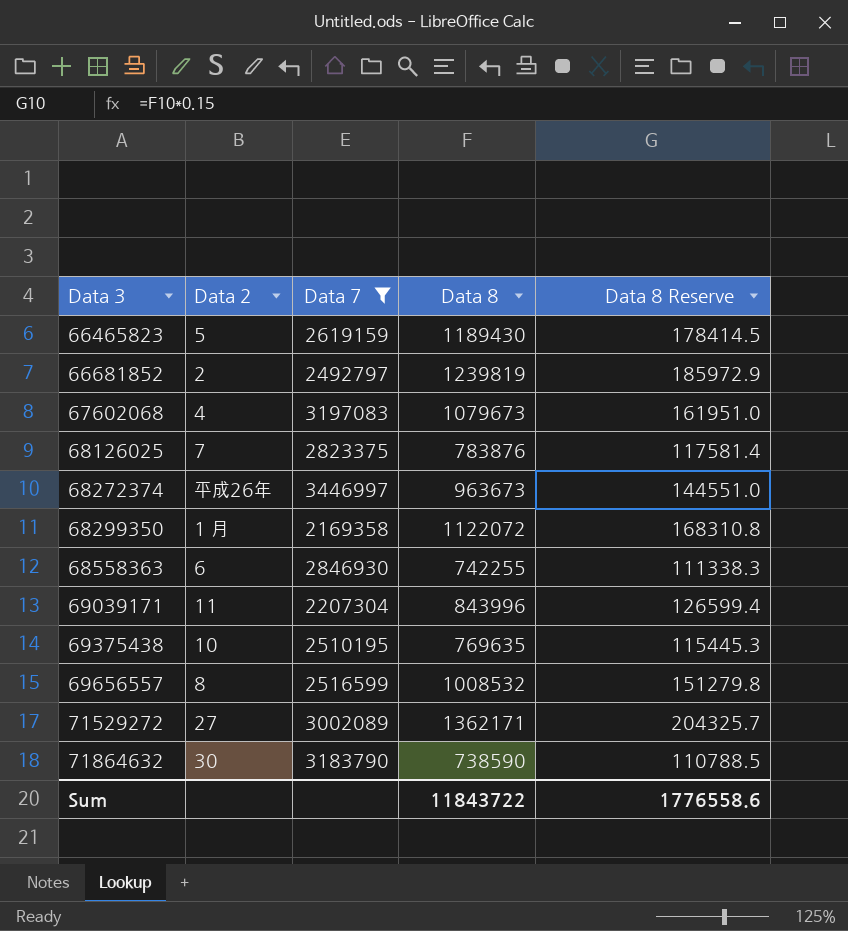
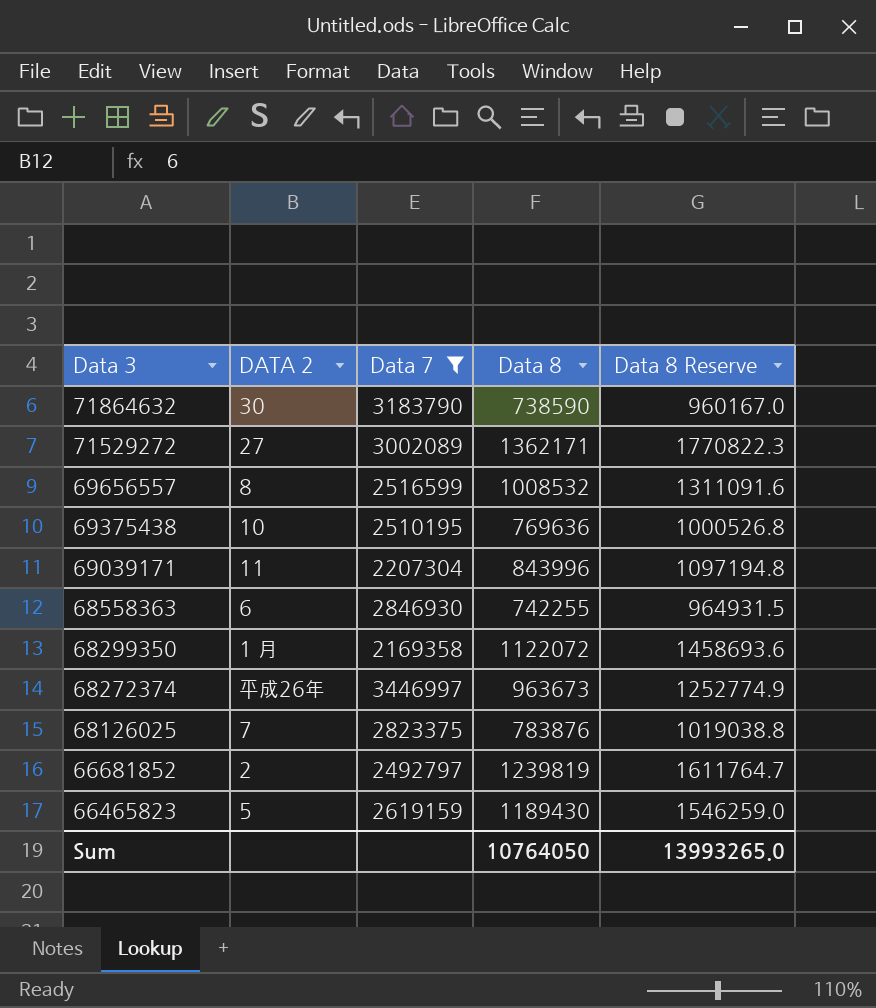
row order: Data 3 ascending -> Data 3 descending
column name: Data 2 -> DATA 2
column Data 8 Reserve | formula: [Data 8] * 0.15 -> [Data 8] * 1.3
row 67602068: 4 | 3197083 | 1079673 | 161951.0 -> none
69375438 | Data 8: 769635 -> 769636
Sum | Data 8: 11843722 -> 10764050
Sum | Data 8 Reserve: 1776558.6 -> 13993265.0

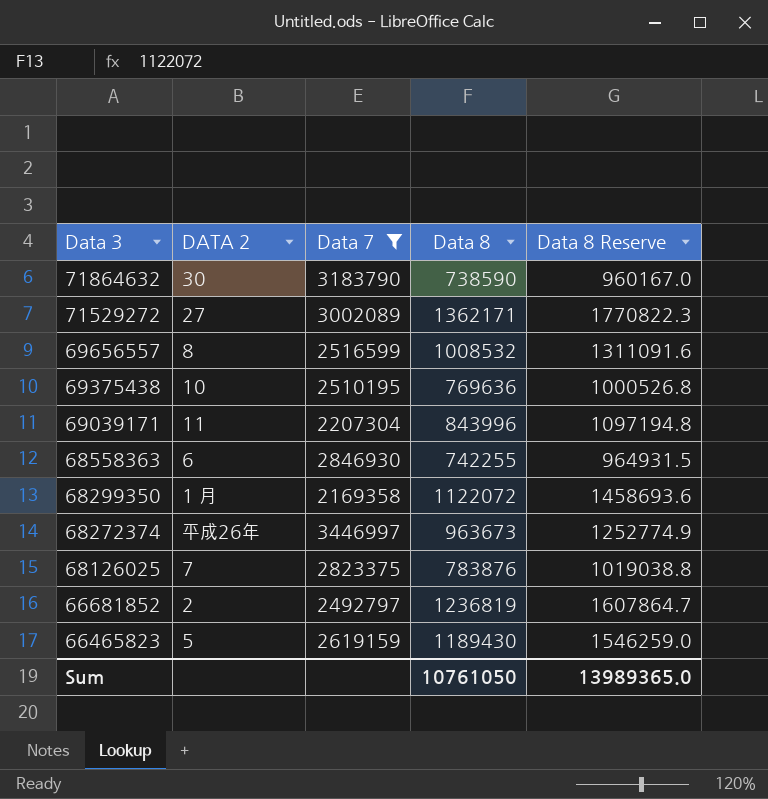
66681852 | Data 8: 1239819 -> 1236819
66681852 | Data 8 Reserve: 1611764.7 -> 1607864.7
Sum | Data 8: 10764050 -> 10761050
Sum | Data 8 Reserve: 13993265.0 -> 13989365.0

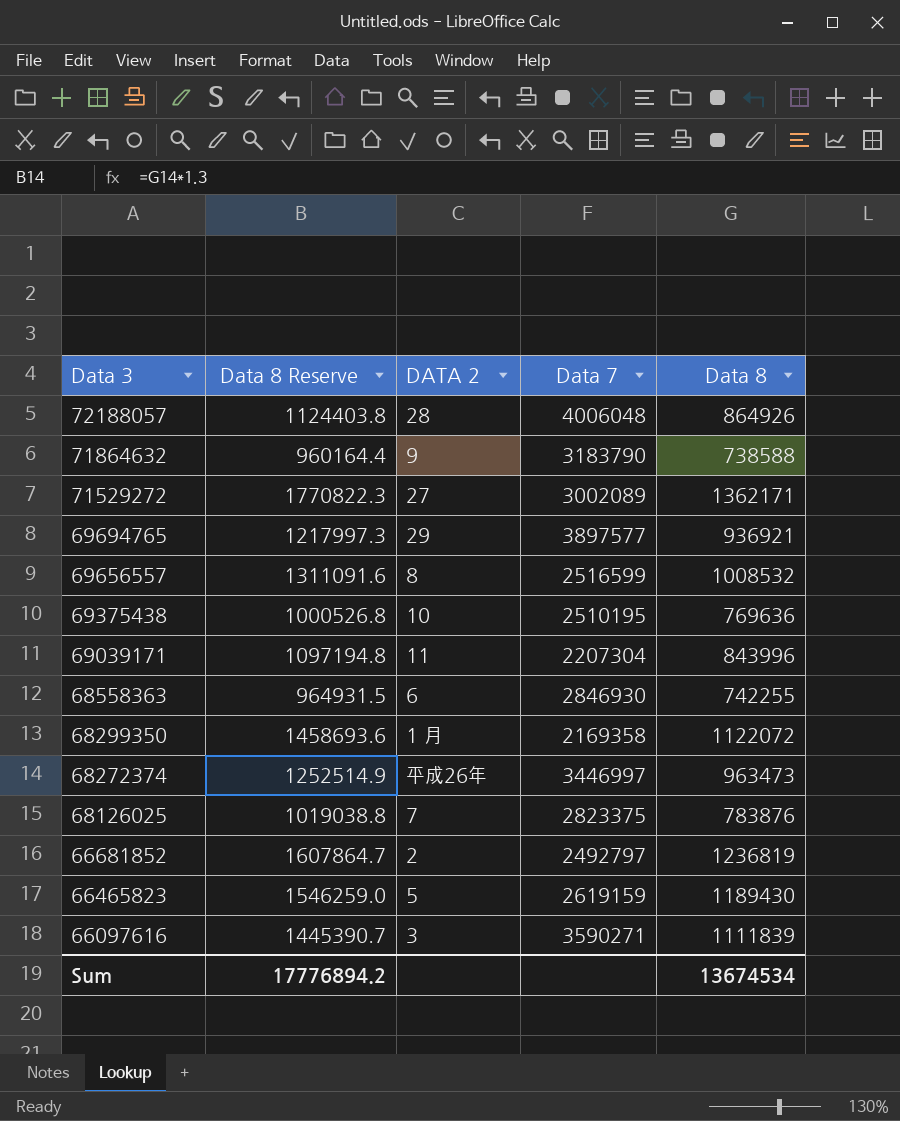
filter: Data 7 <= 3446997 -> none
column Data 8 Reserve | position: 5 -> 2
71864632 | Data 8 Reserve: 960167.0 -> 960164.4
71864632 | DATA 2: 30 -> 9
71864632 | Data 8: 738590 -> 738588
68272374 | Data 8 Reserve: 1252774.9 -> 1252514.9
68272374 | Data 8: 963673 -> 963473
Sum | Data 8 Reserve: 13989365.0 -> 17776894.2
Sum | Data 8: 10761050 -> 13674534

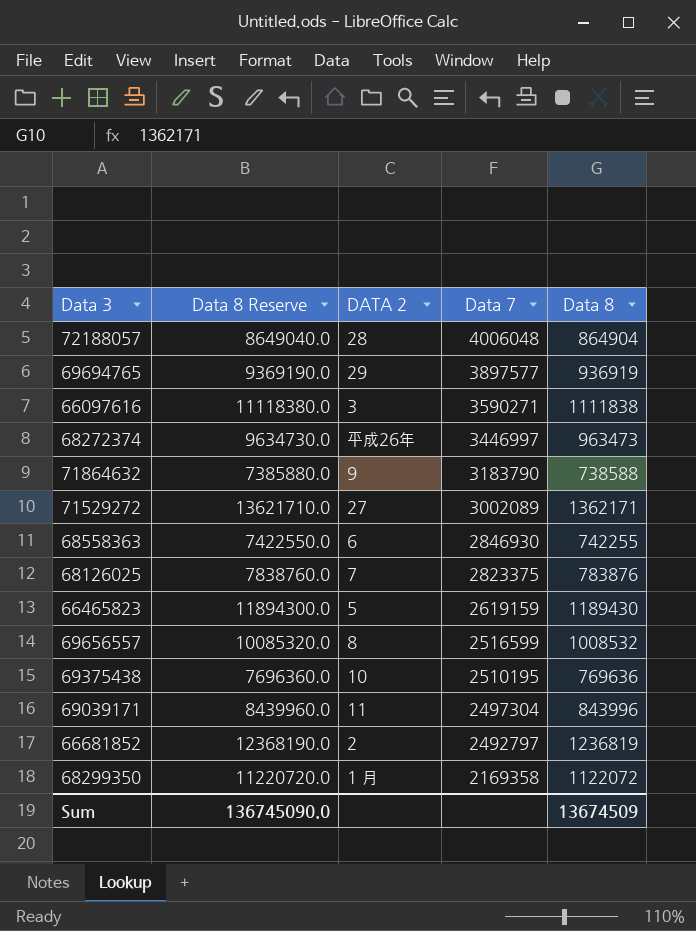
row order: Data 3 descending -> Data 7 descending
column Data 8 Reserve | formula: [Data 8] * 1.3 -> [Data 8] * 10
72188057 | Data 8: 864926 -> 864904
69694765 | Data 8: 936921 -> 936919
66097616 | Data 8: 1111839 -> 1111838
69039171 | Data 7: 2207304 -> 2497304
Sum | Data 8 Reserve: 17776894.2 -> 136745090.0
Sum | Data 8: 13674534 -> 13674509

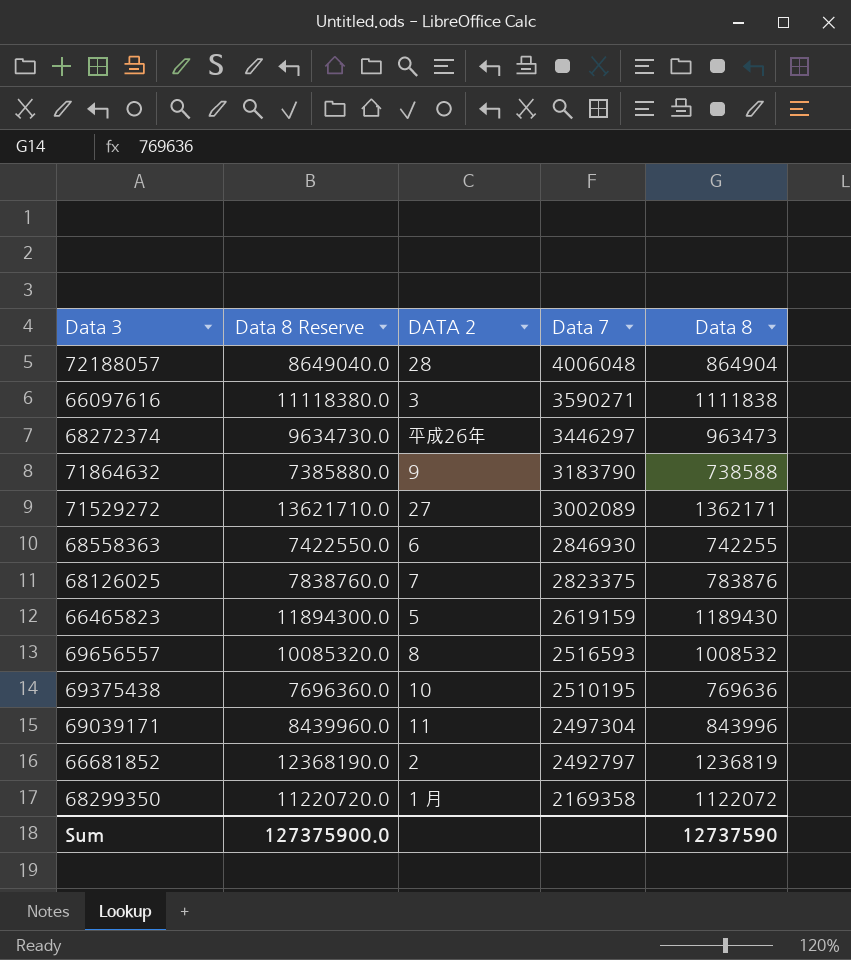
row 69694765: 9369190.0 | 29 | 3897577 | 936919 -> none
68272374 | Data 7: 3446997 -> 3446297
69656557 | Data 7: 2516599 -> 2516593
Sum | Data 8 Reserve: 136745090.0 -> 127375900.0
Sum | Data 8: 13674509 -> 12737590

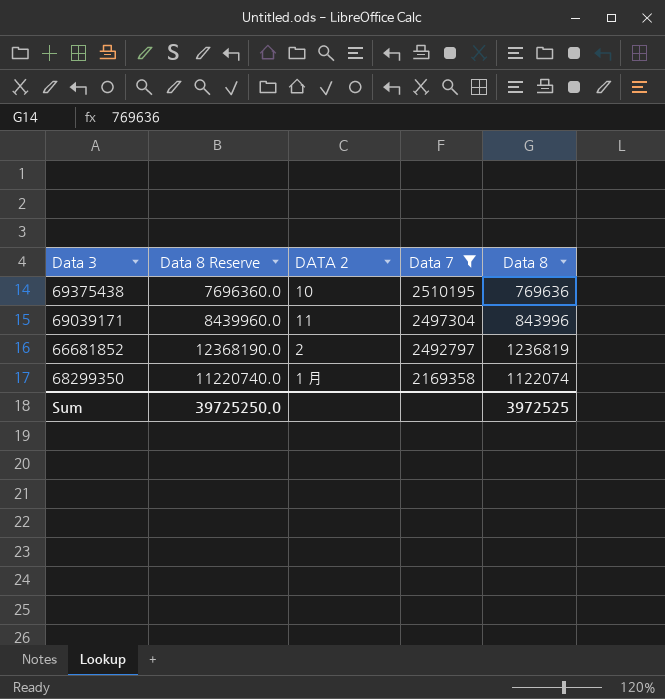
filter: none -> Data 7 <= 2510195
68299350 | Data 8 Reserve: 11220720.0 -> 11220740.0
68299350 | Data 8: 1122072 -> 1122074
Sum | Data 8 Reserve: 127375900.0 -> 39725250.0
Sum | Data 8: 12737590 -> 3972525

